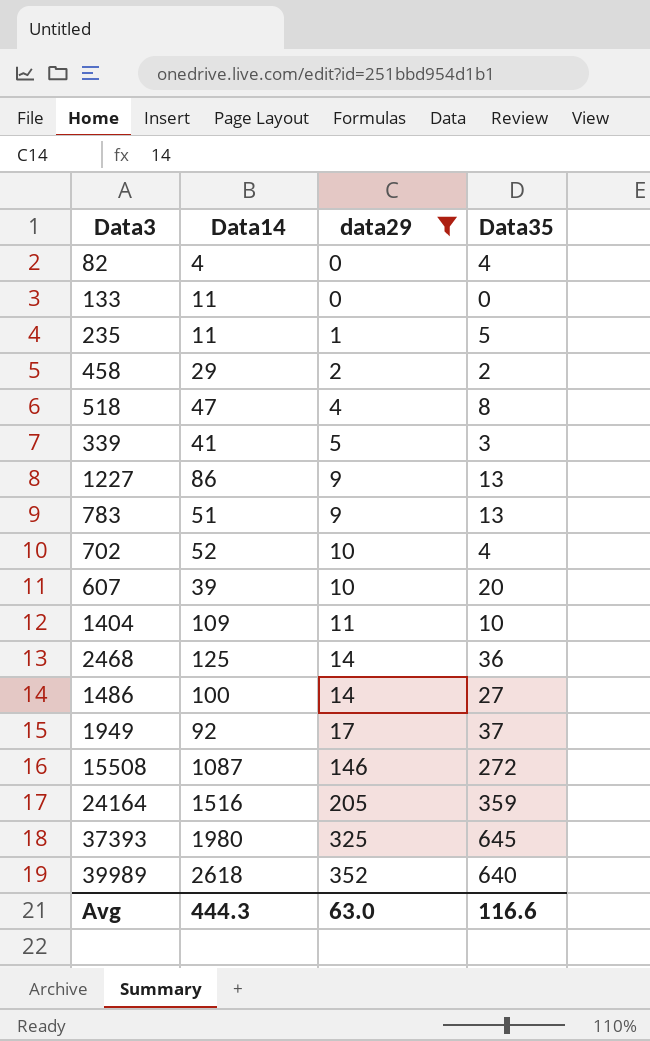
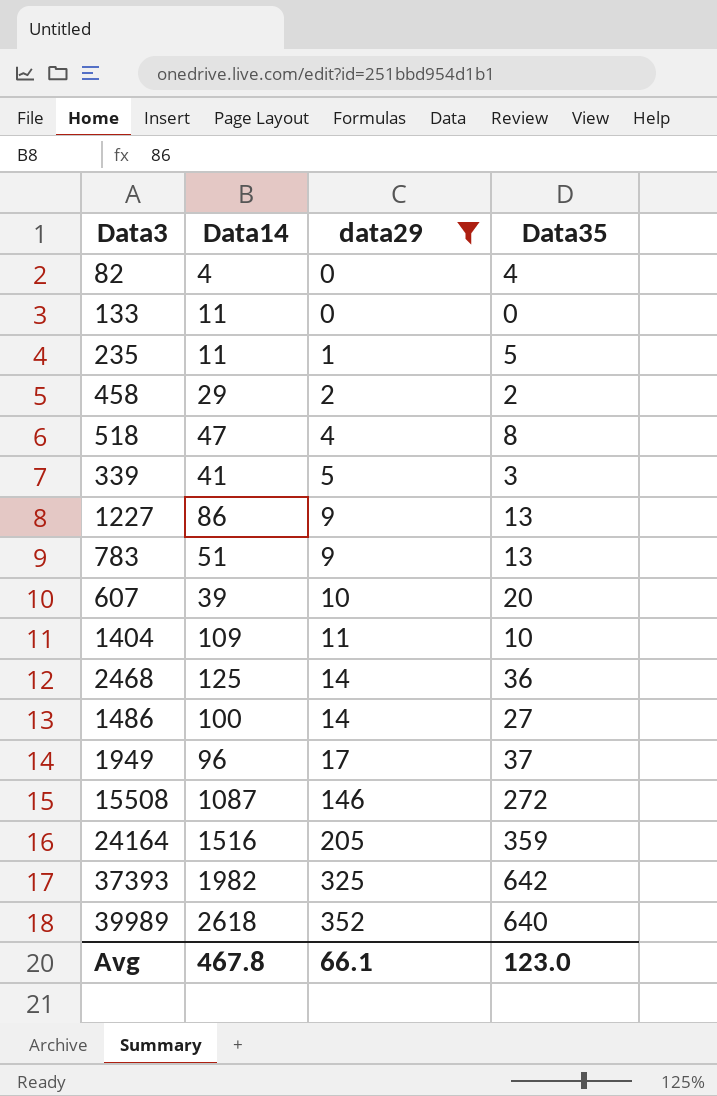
row 702: 52 | 10 | 4 -> none
1949 | Data14: 92 -> 96
37393 | Data14: 1980 -> 1982
37393 | Data35: 645 -> 642
Avg | Data14: 444.3 -> 467.8
Avg | data29: 63.0 -> 66.1
Avg | Data35: 116.6 -> 123.0

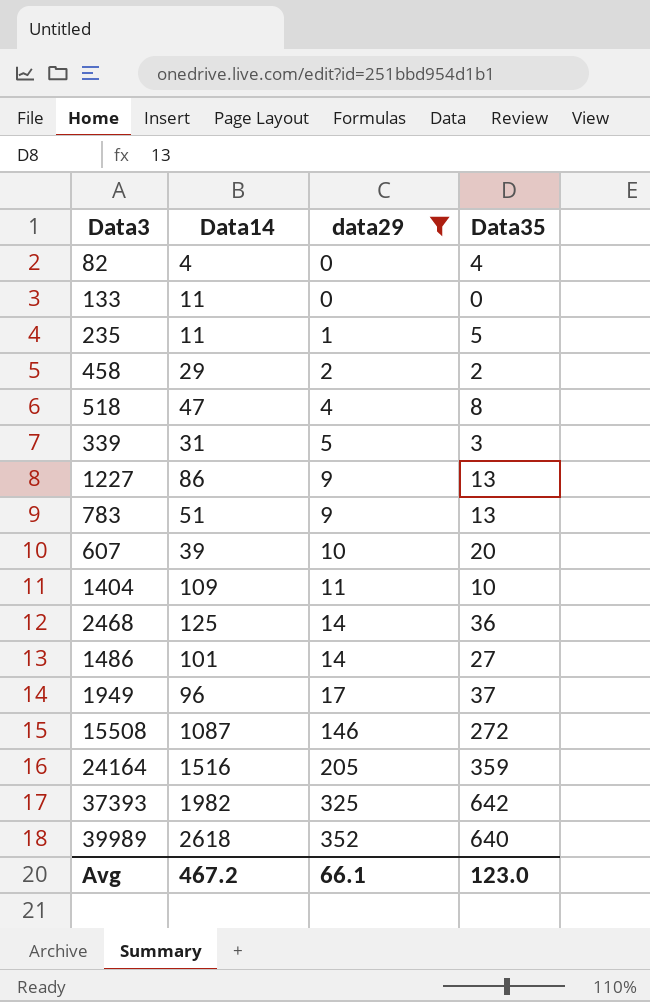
339 | Data14: 41 -> 31
1486 | Data14: 100 -> 101
Avg | Data14: 467.8 -> 467.2

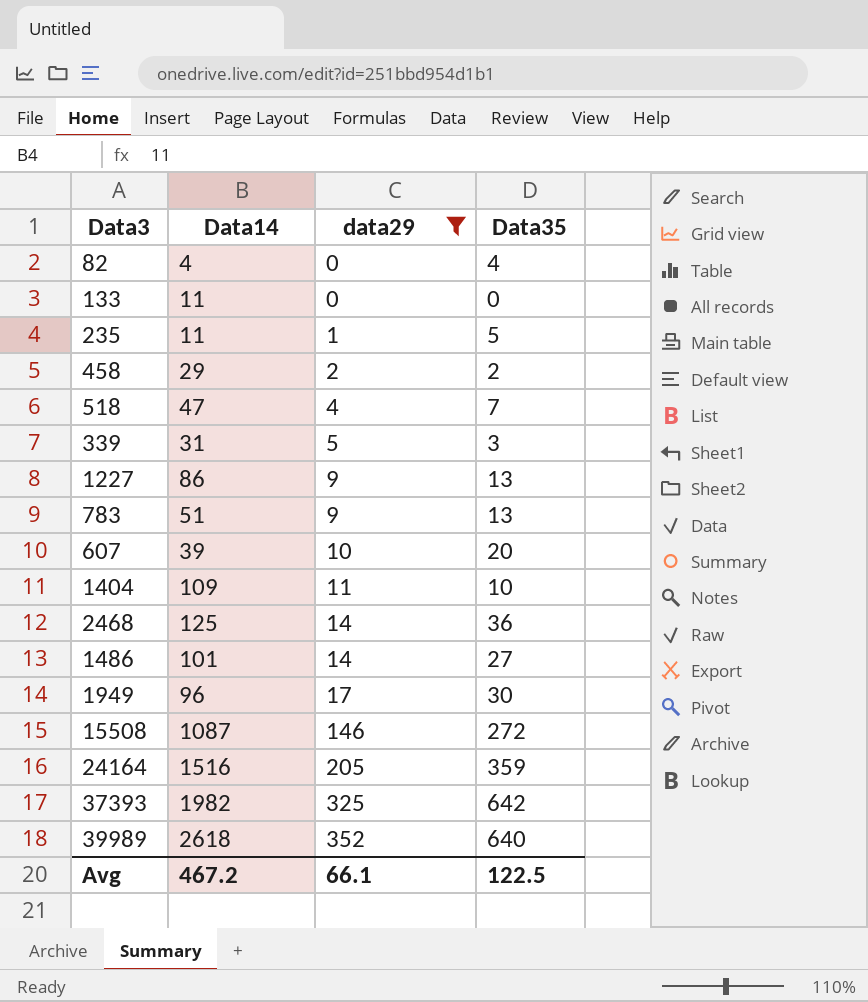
518 | Data35: 8 -> 7
1949 | Data35: 37 -> 30
Avg | Data35: 123.0 -> 122.5

